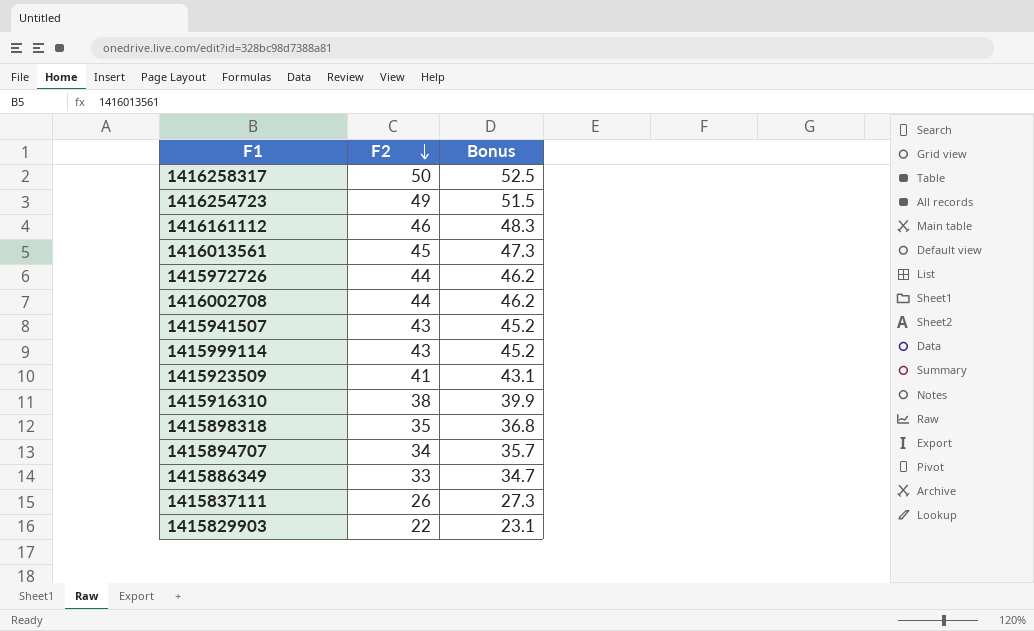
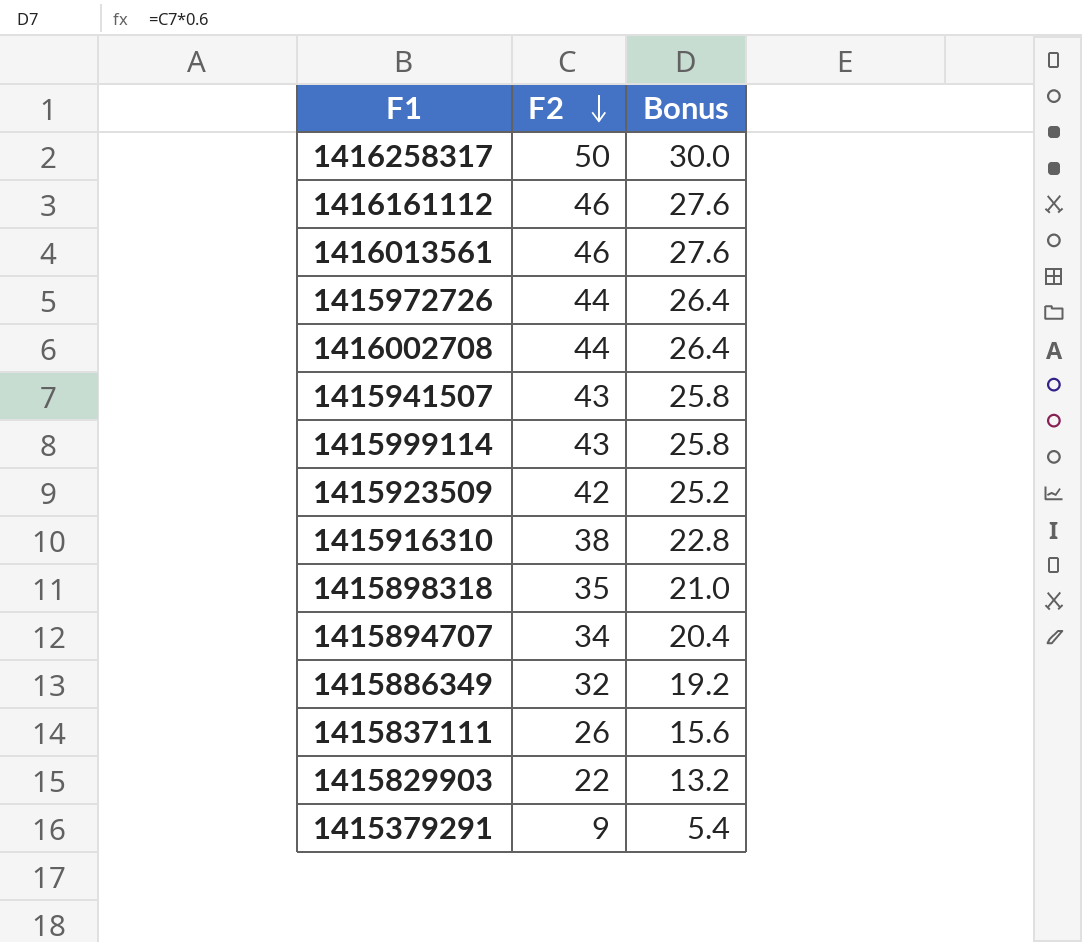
column Bonus | formula: [F2] * 1.05 -> [F2] * 0.6
row 1416254723: 49 | 51.5 -> none
1416013561 | F2: 45 -> 46
1415923509 | F2: 41 -> 42
1415886349 | F2: 33 -> 32
row 1415379291: none -> 9 | 5.4

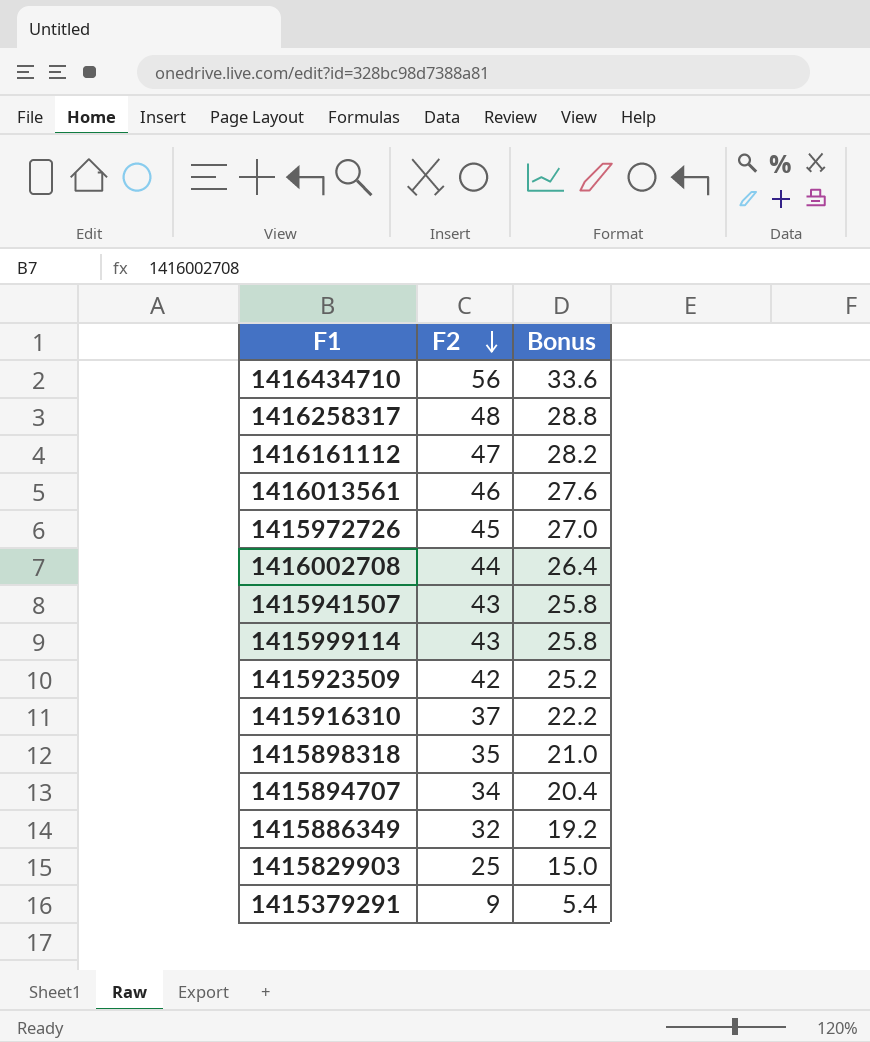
row 1415837111: 26 | 15.6 -> none
row 1416434710: none -> 56 | 33.6
1416258317 | F2: 50 -> 48
1416258317 | Bonus: 30.0 -> 28.8
1416161112 | F2: 46 -> 47
1416161112 | Bonus: 27.6 -> 28.2
1415972726 | F2: 44 -> 45
1415972726 | Bonus: 26.4 -> 27.0
1415916310 | F2: 38 -> 37
1415916310 | Bonus: 22.8 -> 22.2
1415829903 | F2: 22 -> 25
1415829903 | Bonus: 13.2 -> 15.0

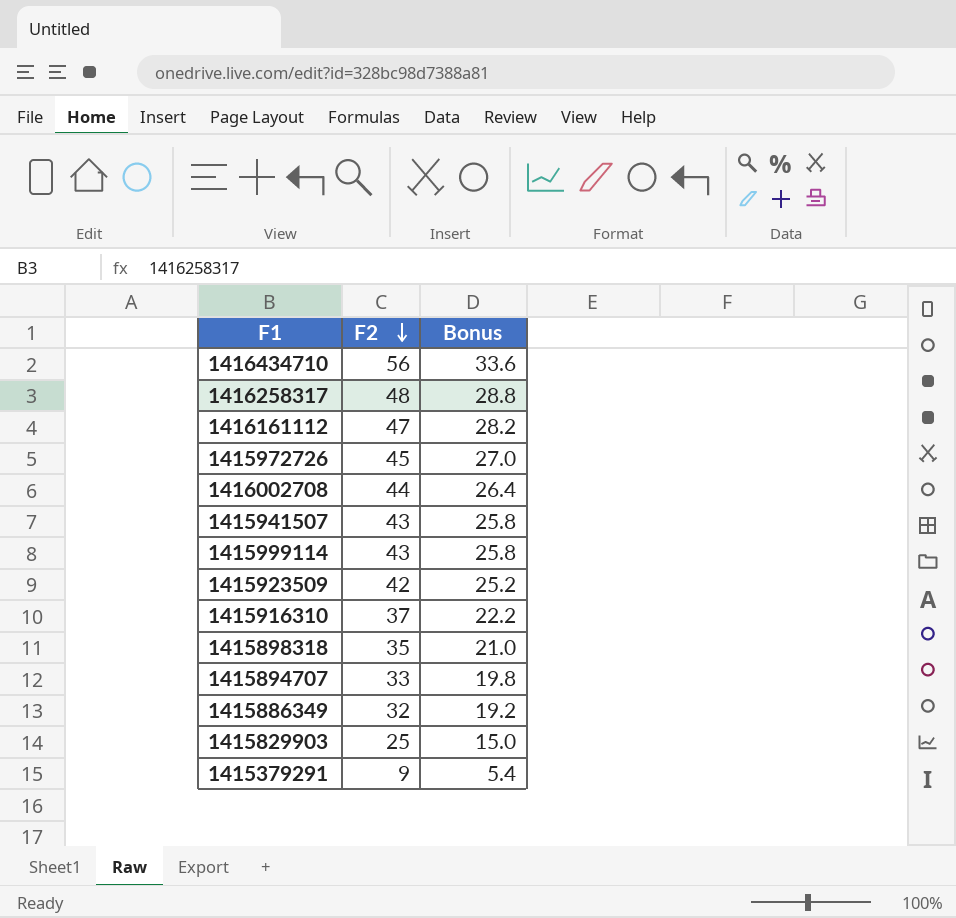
row 1416013561: 46 | 27.6 -> none
1415894707 | F2: 34 -> 33
1415894707 | Bonus: 20.4 -> 19.8

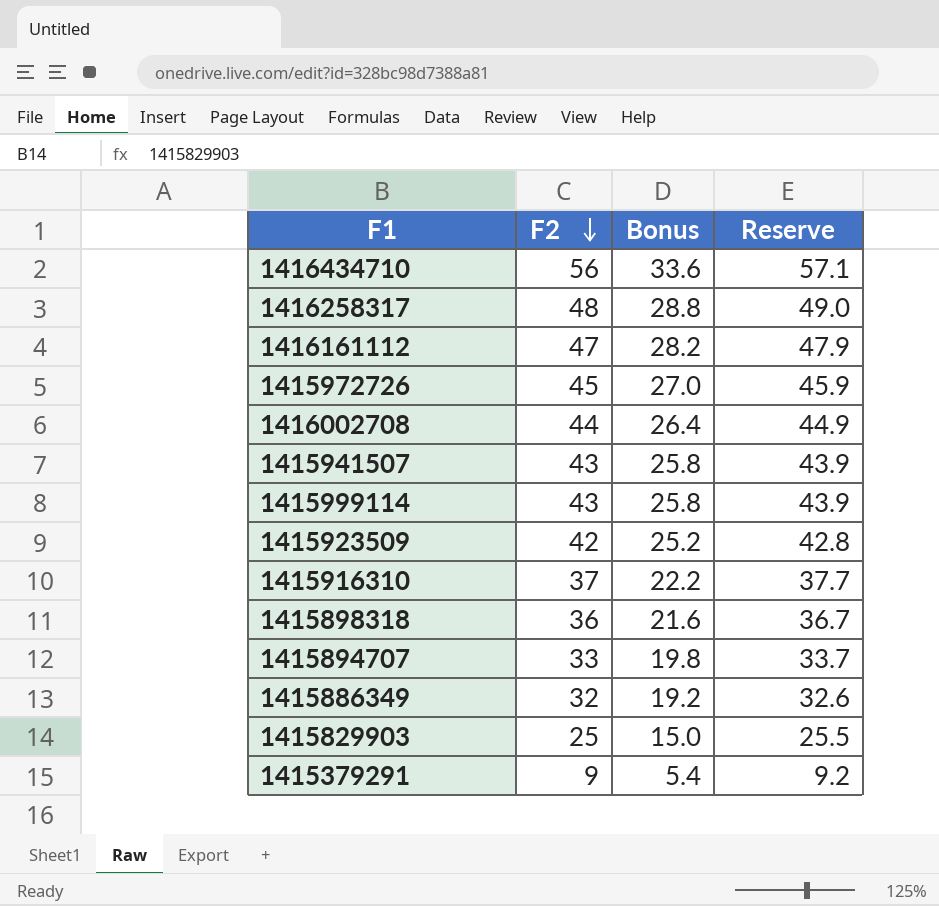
column Reserve | formula: none -> [F2] * 1.02
1415898318 | F2: 35 -> 36
1415898318 | Bonus: 21.0 -> 21.6

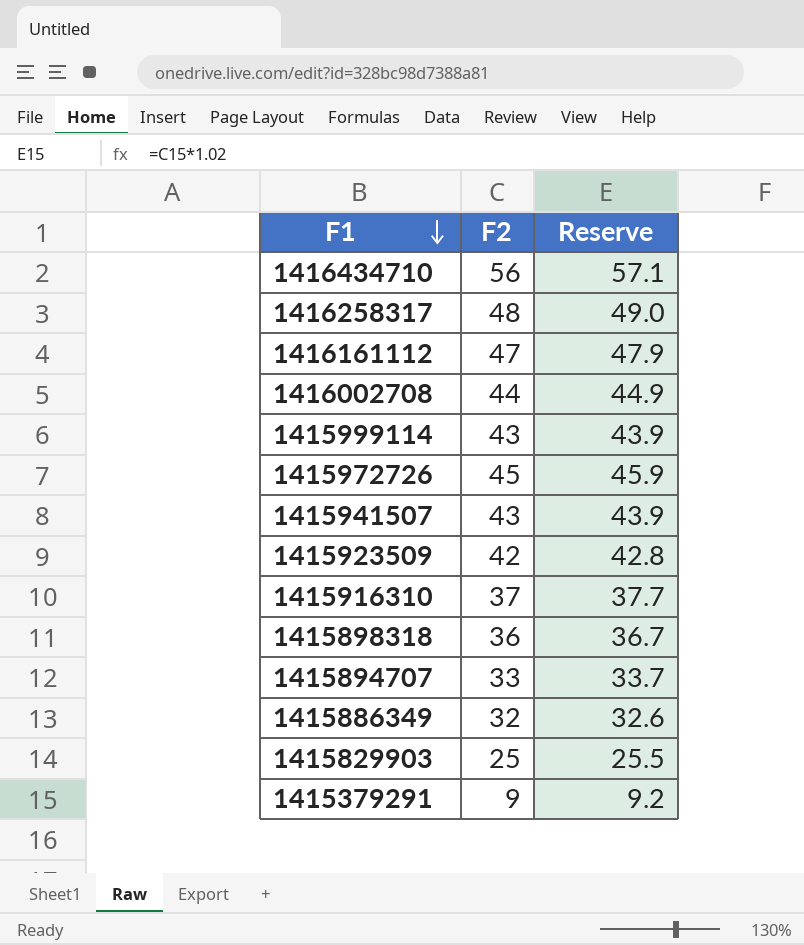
row order: F2 descending -> F1 descending
column Bonus | formula: [F2] * 0.6 -> none

